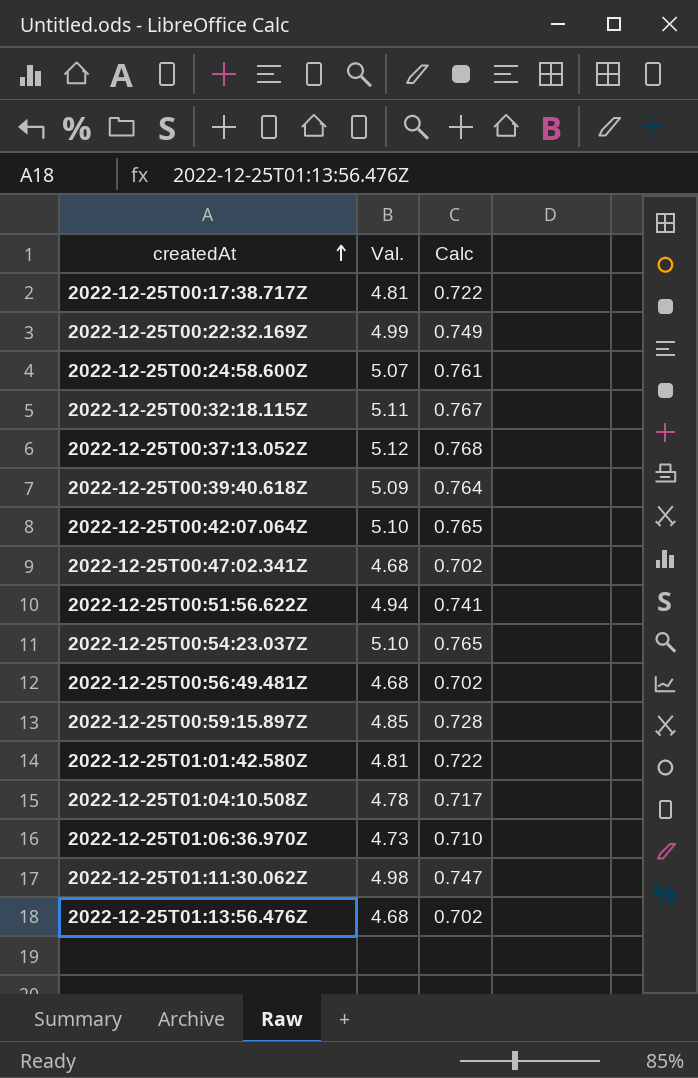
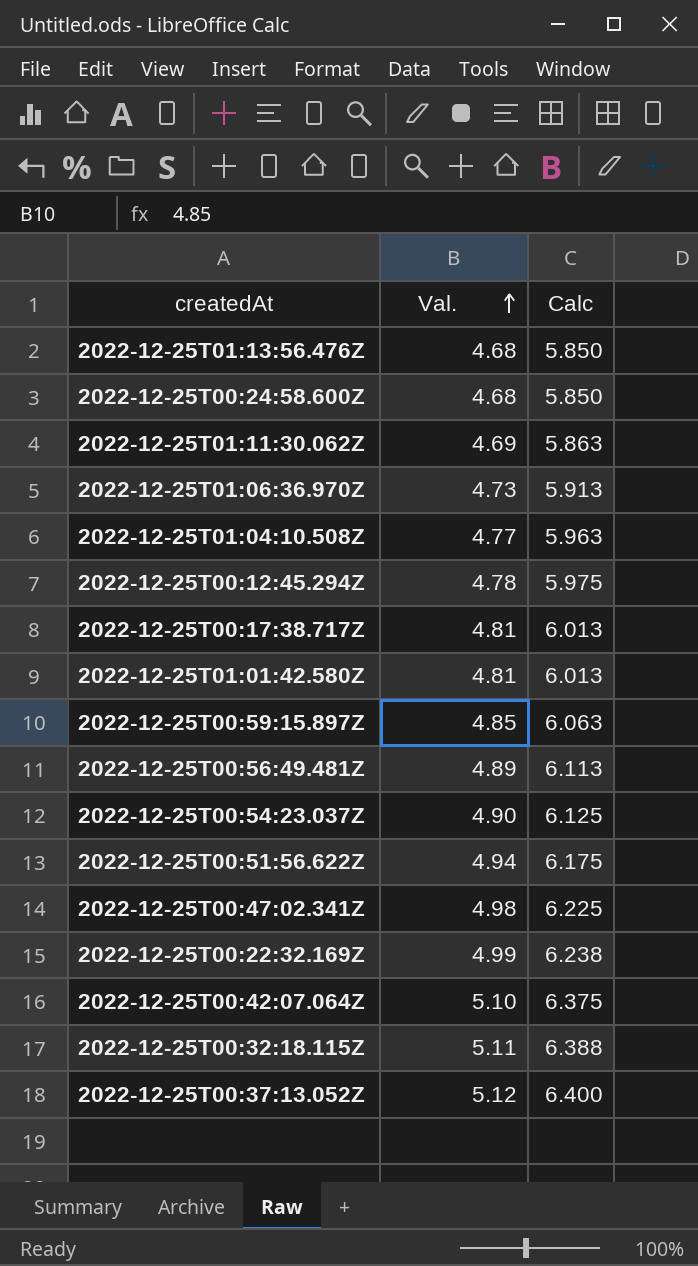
row order: createdAt ascending -> Val. ascending
column Calc | formula: [Val.] * 0.15 -> [Val.] * 1.25
row 2022-12-25T00:39:40.618Z: 5.09 | 0.764 -> none
2022-12-25T00:24:58.600Z | Val.: 5.07 -> 4.68
2022-12-25T01:11:30.062Z | Val.: 4.98 -> 4.69
2022-12-25T01:04:10.508Z | Val.: 4.78 -> 4.77
row 2022-12-25T00:12:45.294Z: none -> 4.78 | 5.975
2022-12-25T00:56:49.481Z | Val.: 4.68 -> 4.89
2022-12-25T00:54:23.037Z | Val.: 5.10 -> 4.90
2022-12-25T00:47:02.341Z | Val.: 4.68 -> 4.98

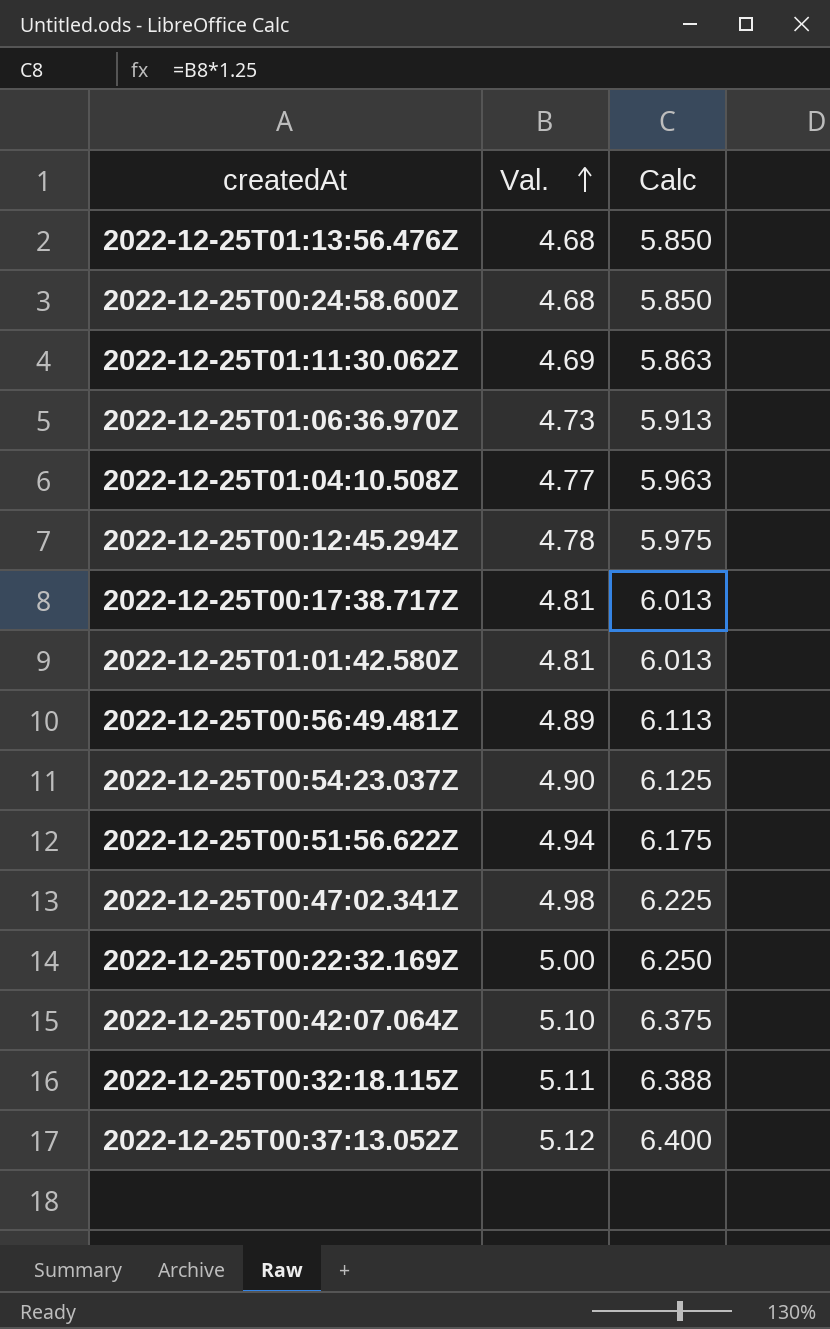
row 2022-12-25T00:59:15.897Z: 4.85 | 6.063 -> none
2022-12-25T00:22:32.169Z | Val.: 4.99 -> 5.00
2022-12-25T00:22:32.169Z | Calc: 6.238 -> 6.250

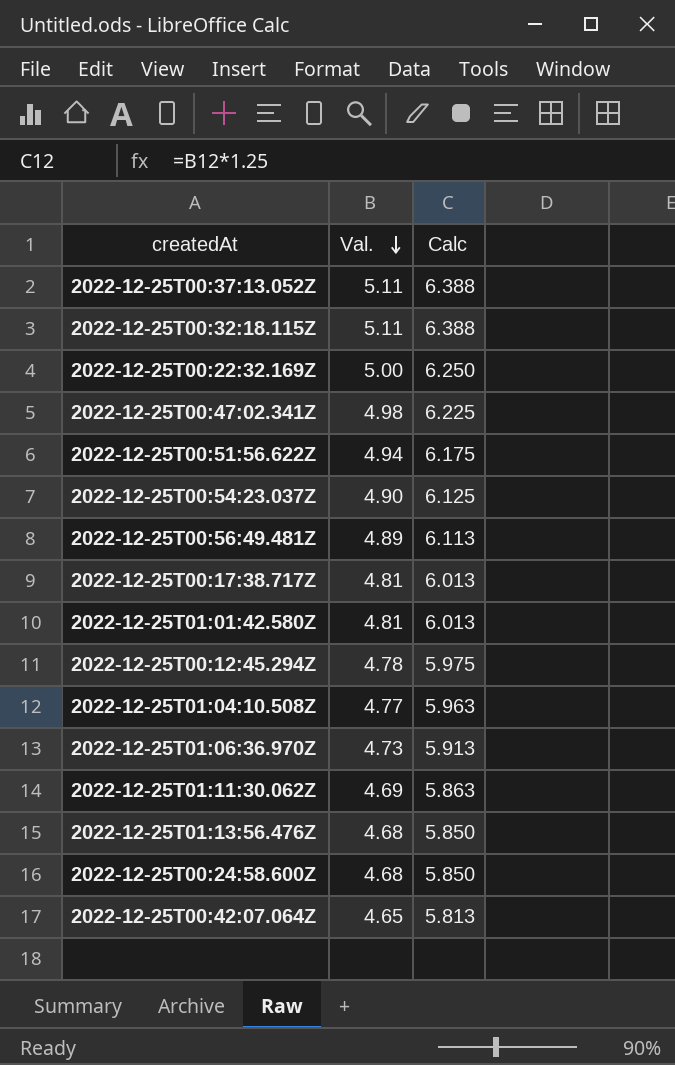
row order: Val. ascending -> Val. descending
2022-12-25T00:37:13.052Z | Val.: 5.12 -> 5.11
2022-12-25T00:37:13.052Z | Calc: 6.400 -> 6.388
2022-12-25T00:42:07.064Z | Val.: 5.10 -> 4.65
2022-12-25T00:42:07.064Z | Calc: 6.375 -> 5.813

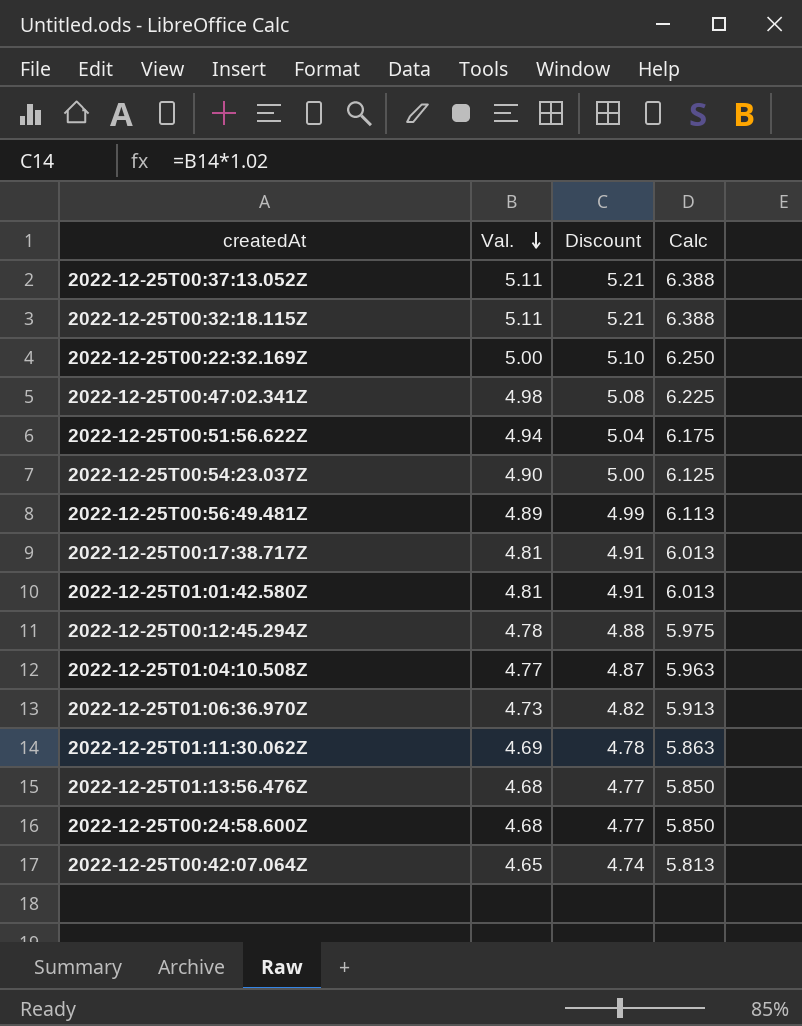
column Discount | formula: none -> [Val.] * 1.02

